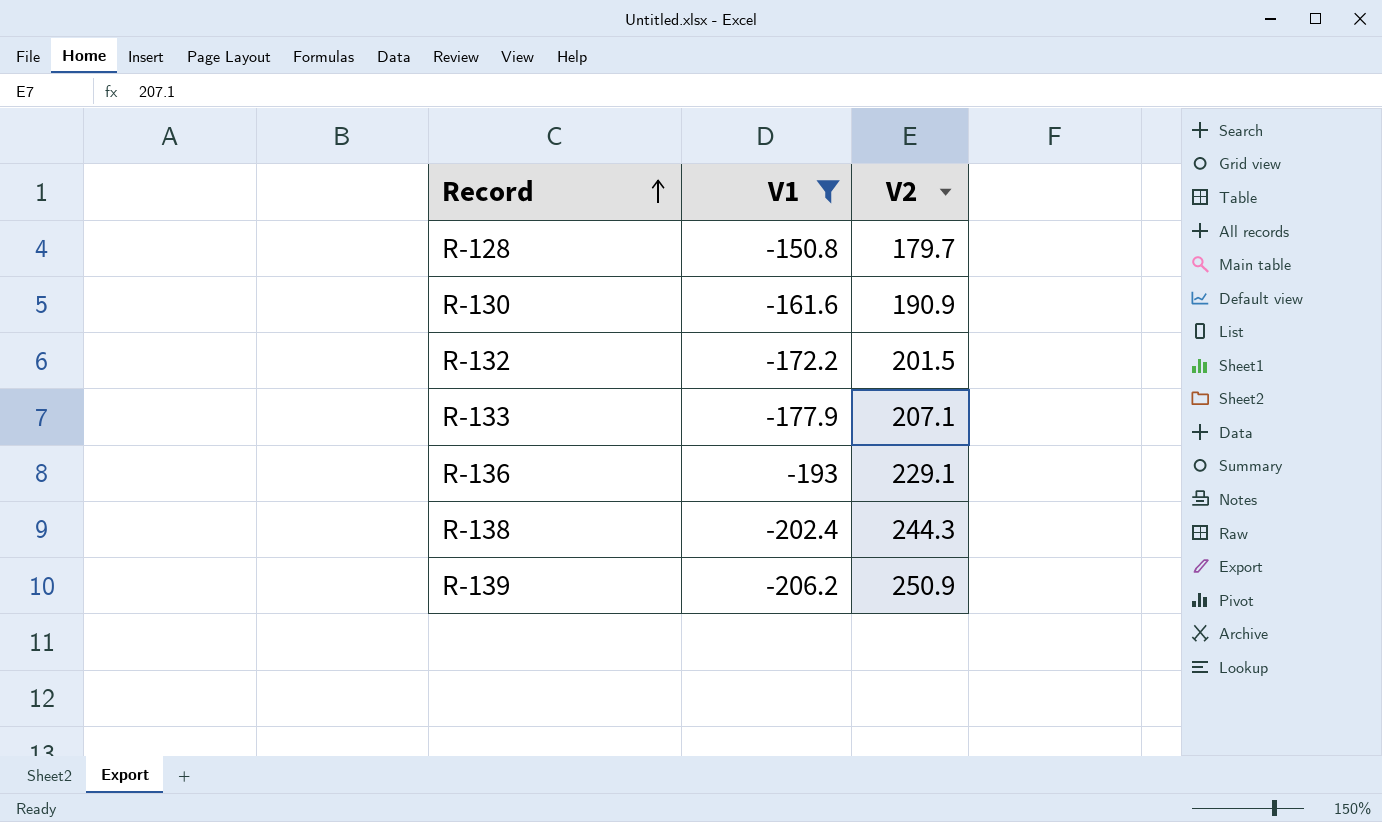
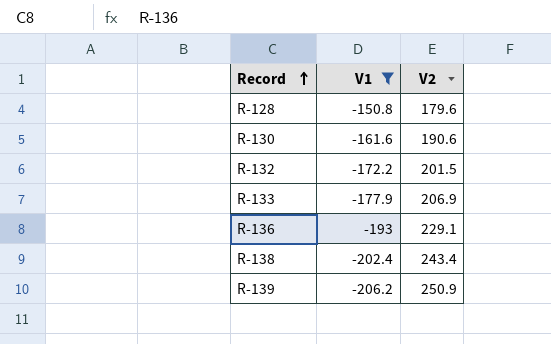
R-128 | V2: 179.7 -> 179.6
R-130 | V2: 190.9 -> 190.6
R-133 | V2: 207.1 -> 206.9
R-138 | V2: 244.3 -> 243.4

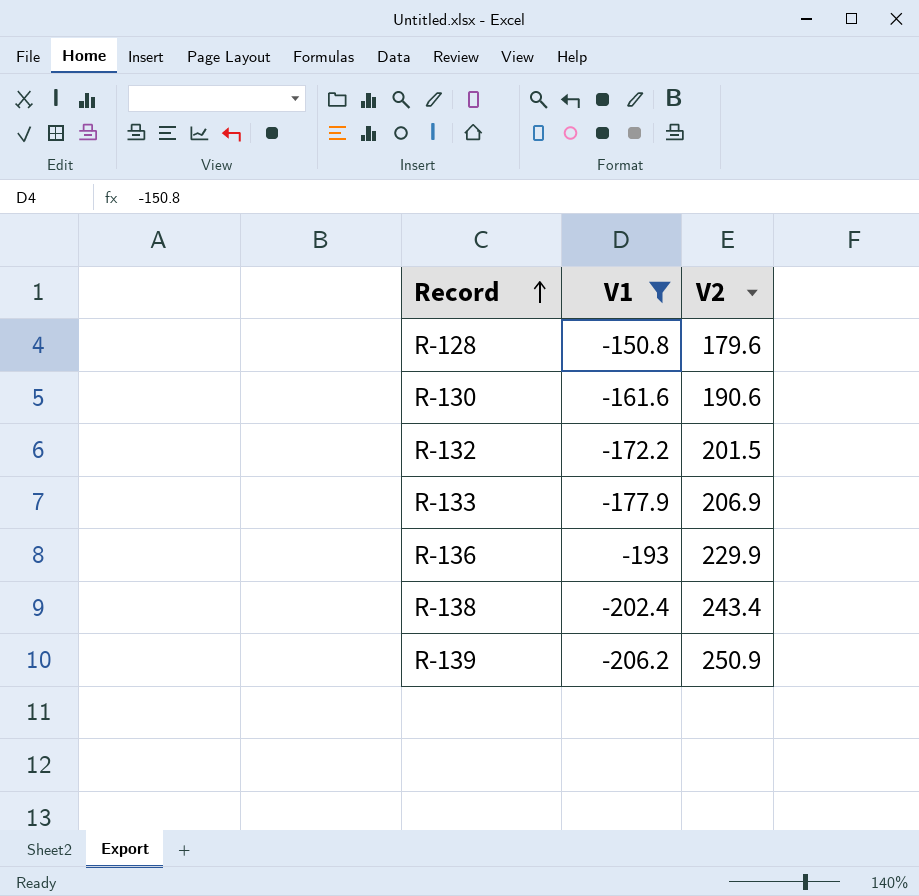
R-136 | V2: 229.1 -> 229.9

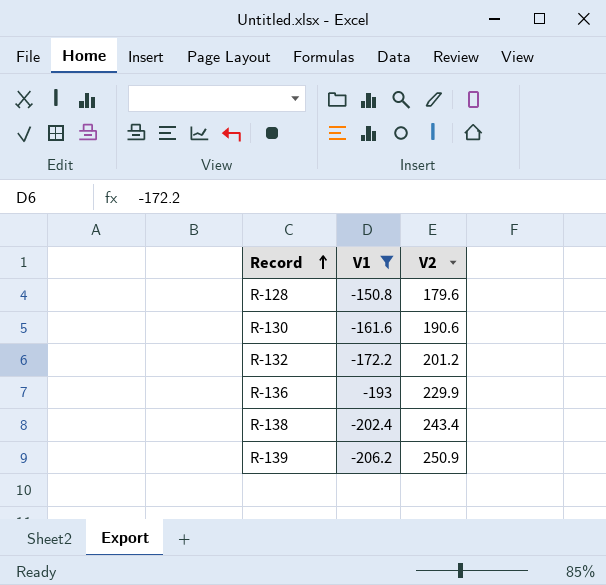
row R-133: -177.9 | 206.9 -> none
R-132 | V2: 201.5 -> 201.2

